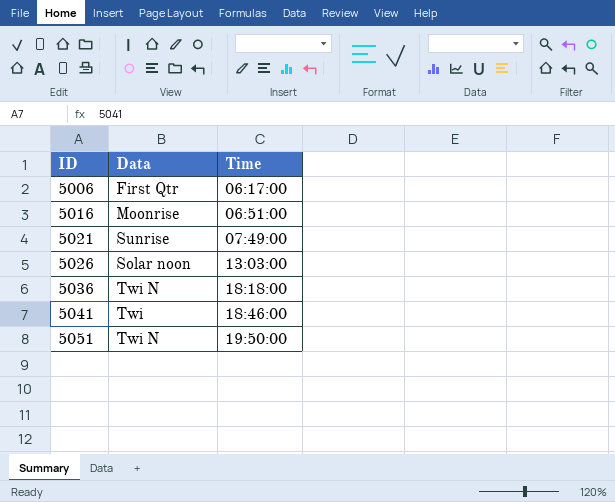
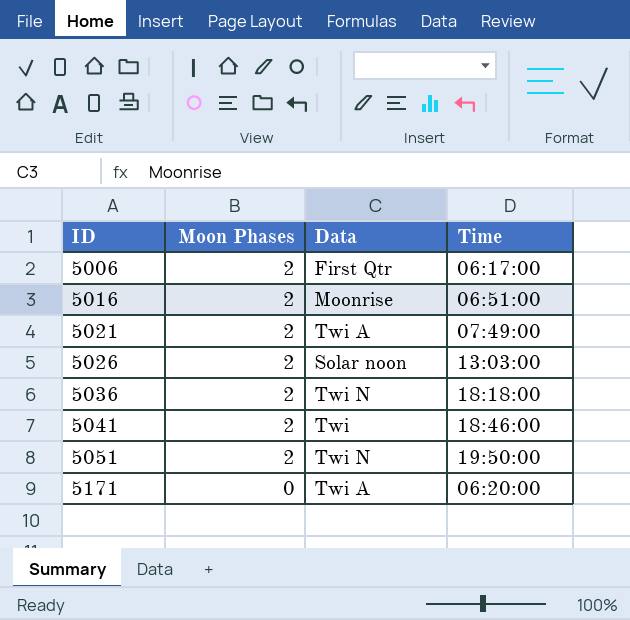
column Moon Phases | position: none -> 2
5021 | Data: Sunrise -> Twi A
row 5171: none -> 0 | Twi A | 06:20:00

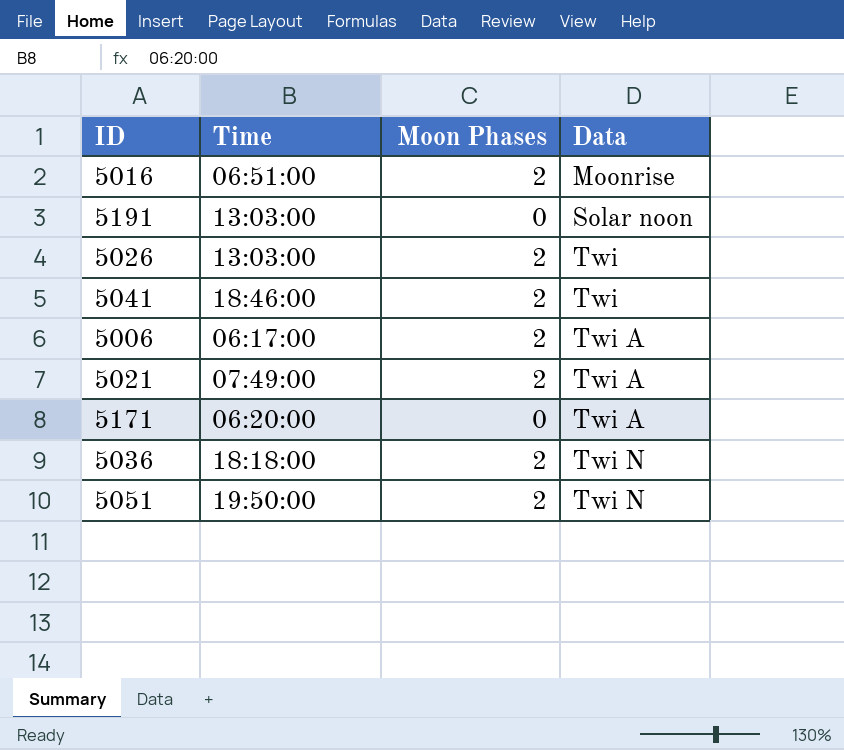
row order: ID ascending -> Data ascending
column Time | position: 4 -> 2
row 5191: none -> 13:03:00 | 0 | Solar noon
5026 | Data: Solar noon -> Twi
5006 | Data: First Qtr -> Twi A

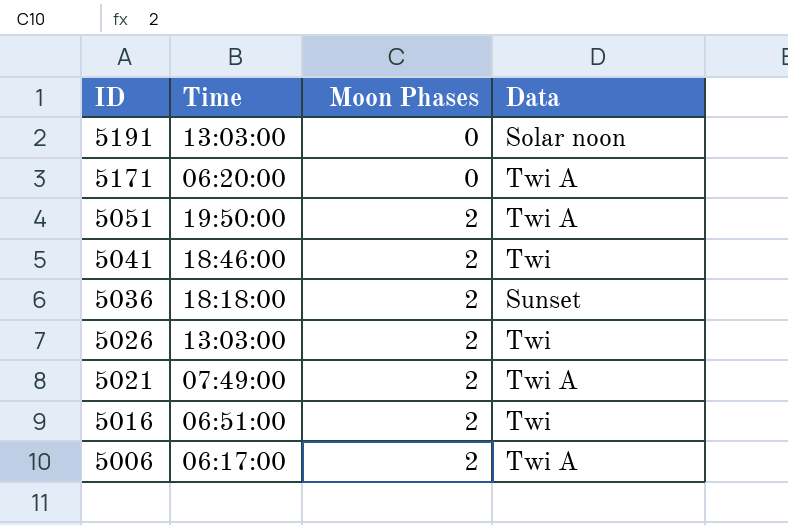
row order: Data ascending -> ID descending
5051 | Data: Twi N -> Twi A
5036 | Data: Twi N -> Sunset
5016 | Data: Moonrise -> Twi

